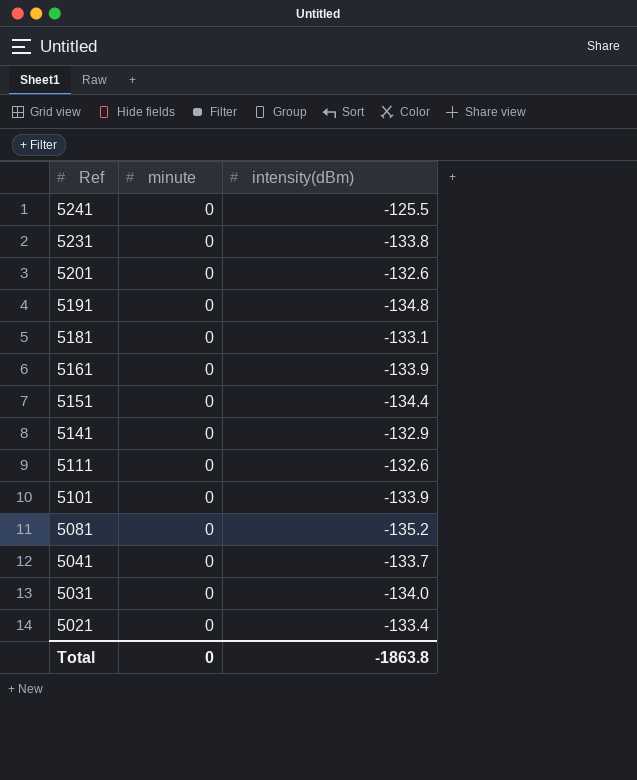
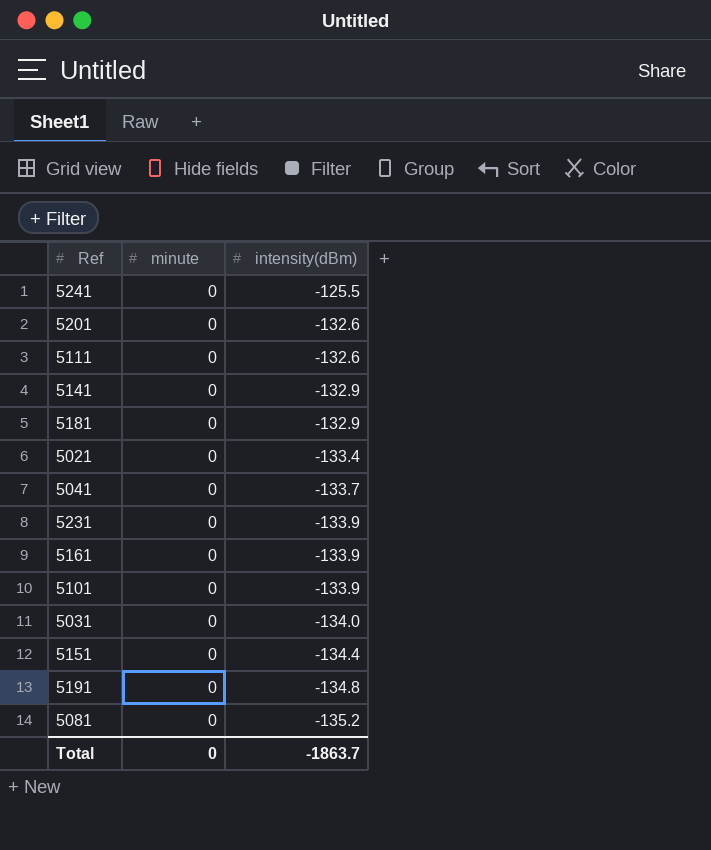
row order: Ref descending -> intensity(dBm) descending
5181 | intensity(dBm): -133.1 -> -132.9
5231 | intensity(dBm): -133.8 -> -133.9
Total | intensity(dBm): -1863.8 -> -1863.7

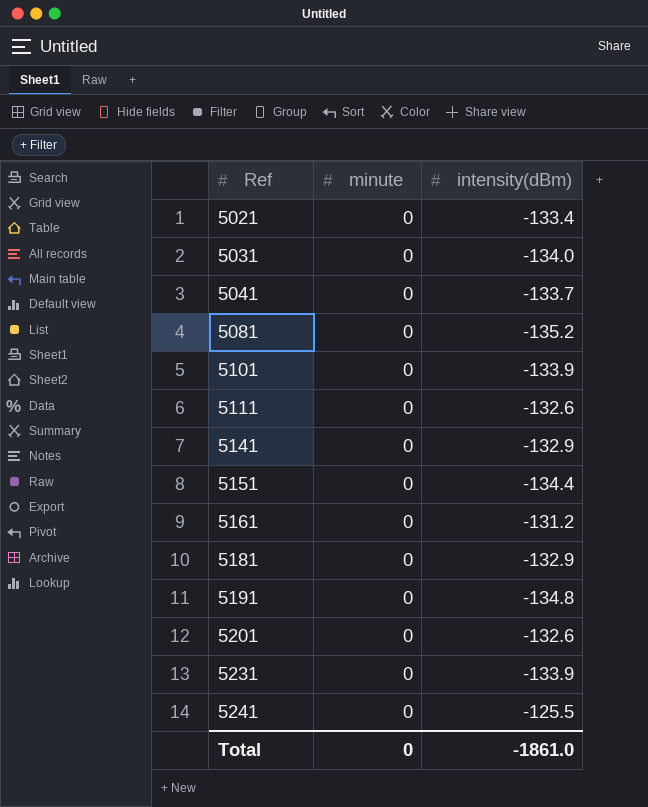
row order: intensity(dBm) descending -> Ref ascending
5161 | intensity(dBm): -133.9 -> -131.2
Total | intensity(dBm): -1863.7 -> -1861.0

